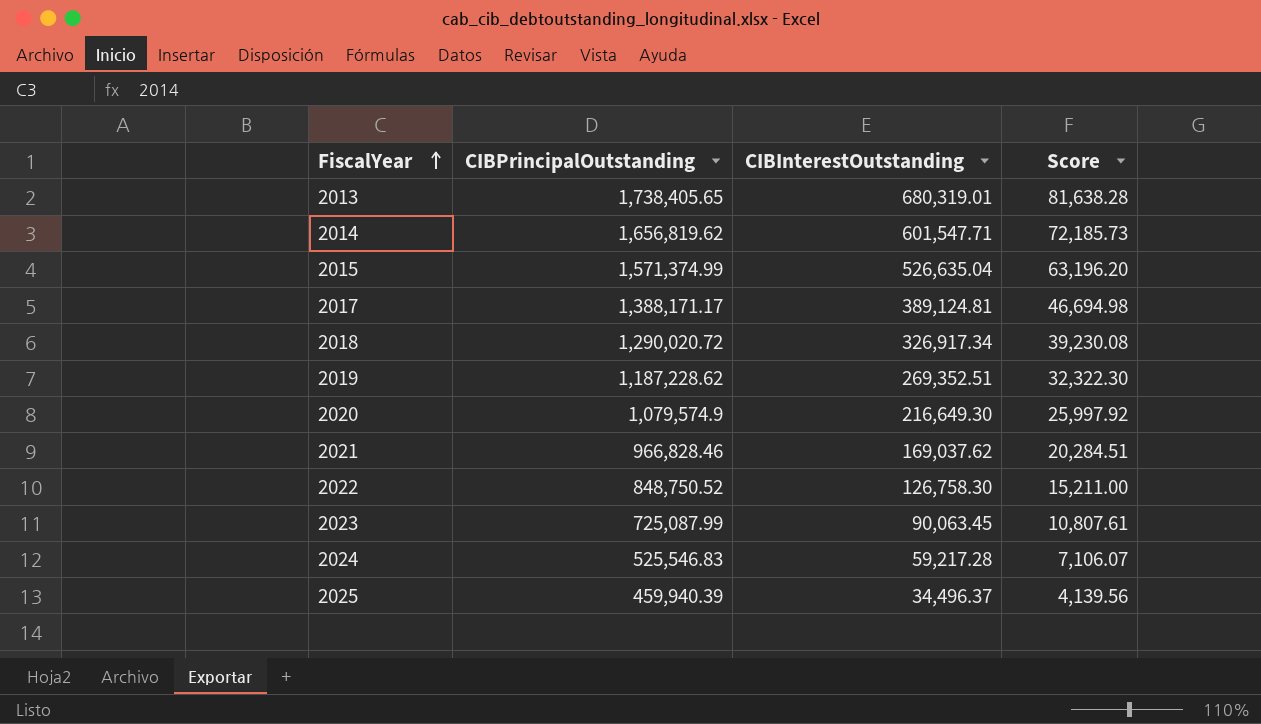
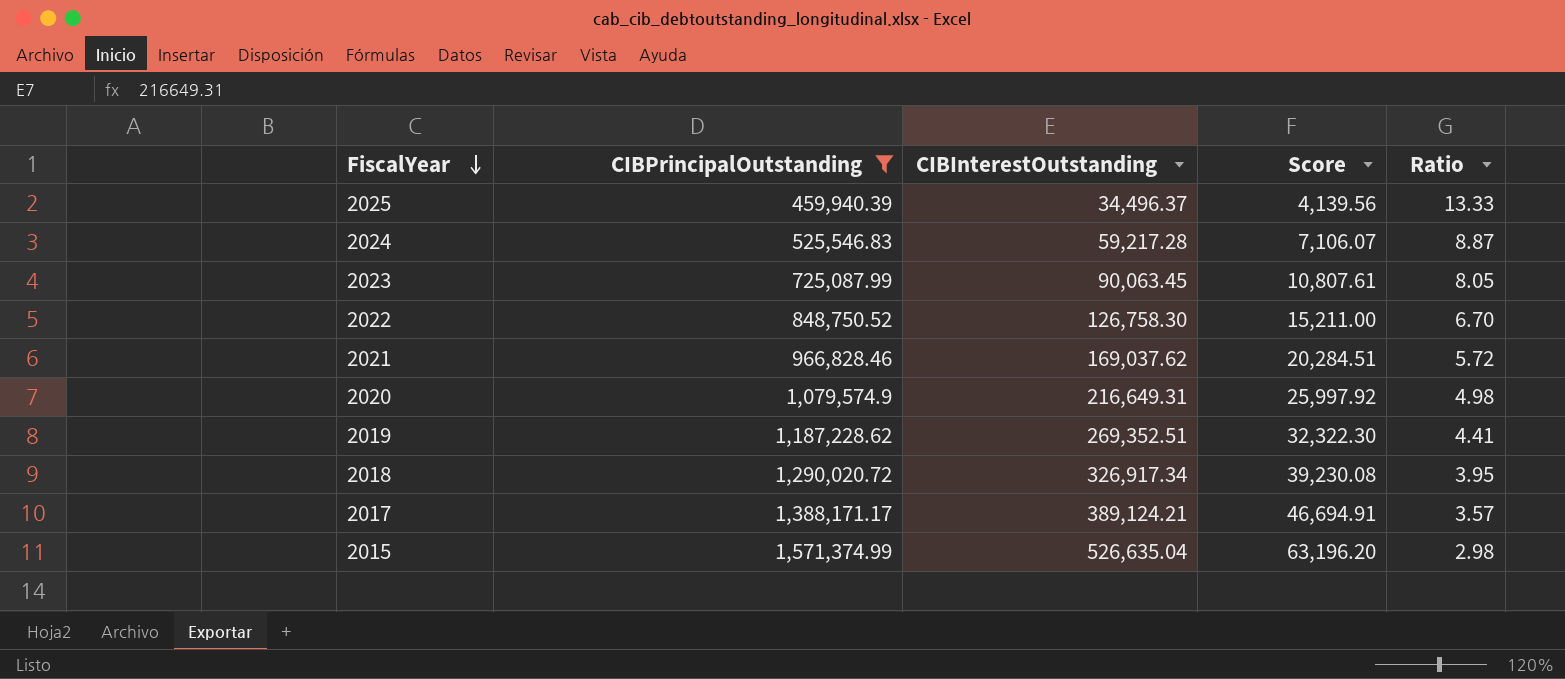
filter: none -> CIBPrincipalOutstanding <= 1,571,374.99
row order: FiscalYear ascending -> FiscalYear descending
column Ratio | formula: none -> [CIBPrincipalOutstanding] / [CIBInterestOutstanding]
2020 | CIBInterestOutstanding: 216,649.30 -> 216,649.31
2017 | CIBInterestOutstanding: 389,124.81 -> 389,124.21
2017 | Score: 46,694.98 -> 46,694.91

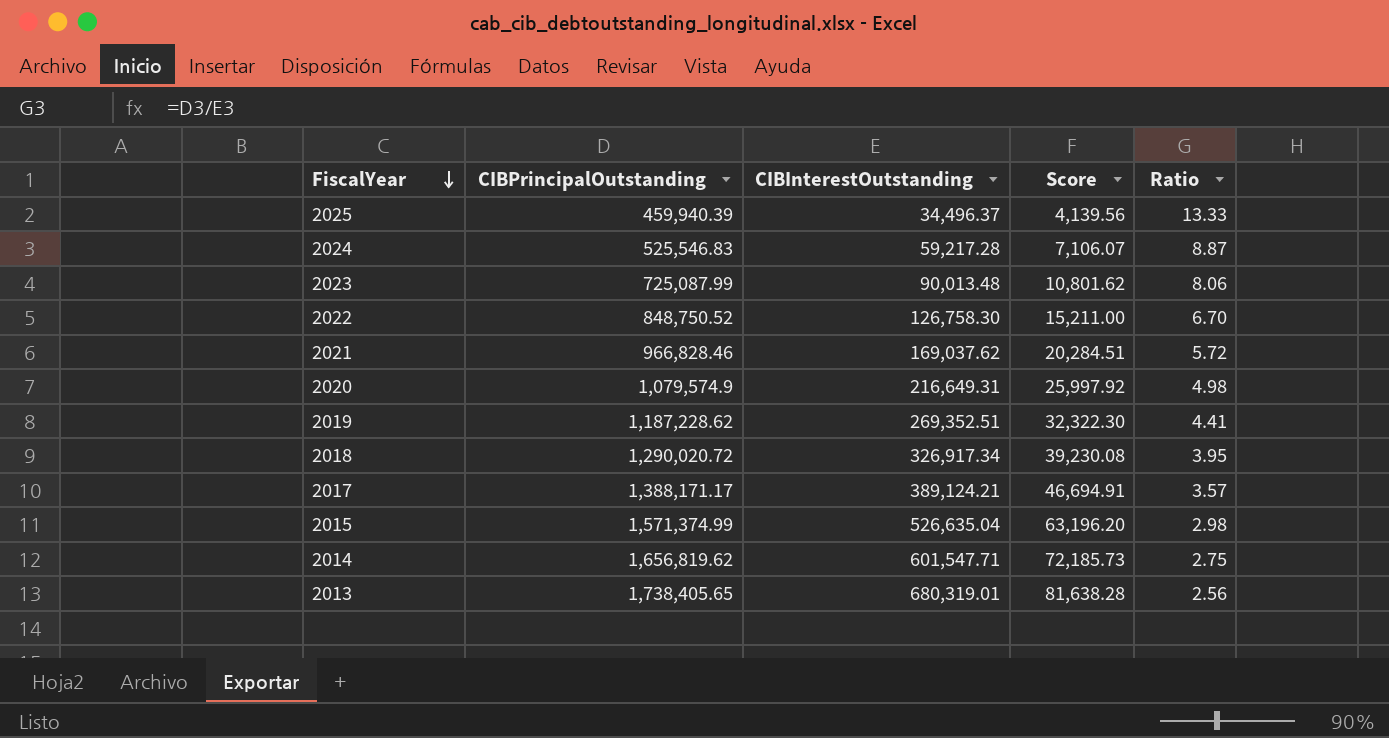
filter: CIBPrincipalOutstanding <= 1,571,374.99 -> none
2023 | CIBInterestOutstanding: 90,063.45 -> 90,013.48
2023 | Score: 10,807.61 -> 10,801.62
2023 | Ratio: 8.05 -> 8.06

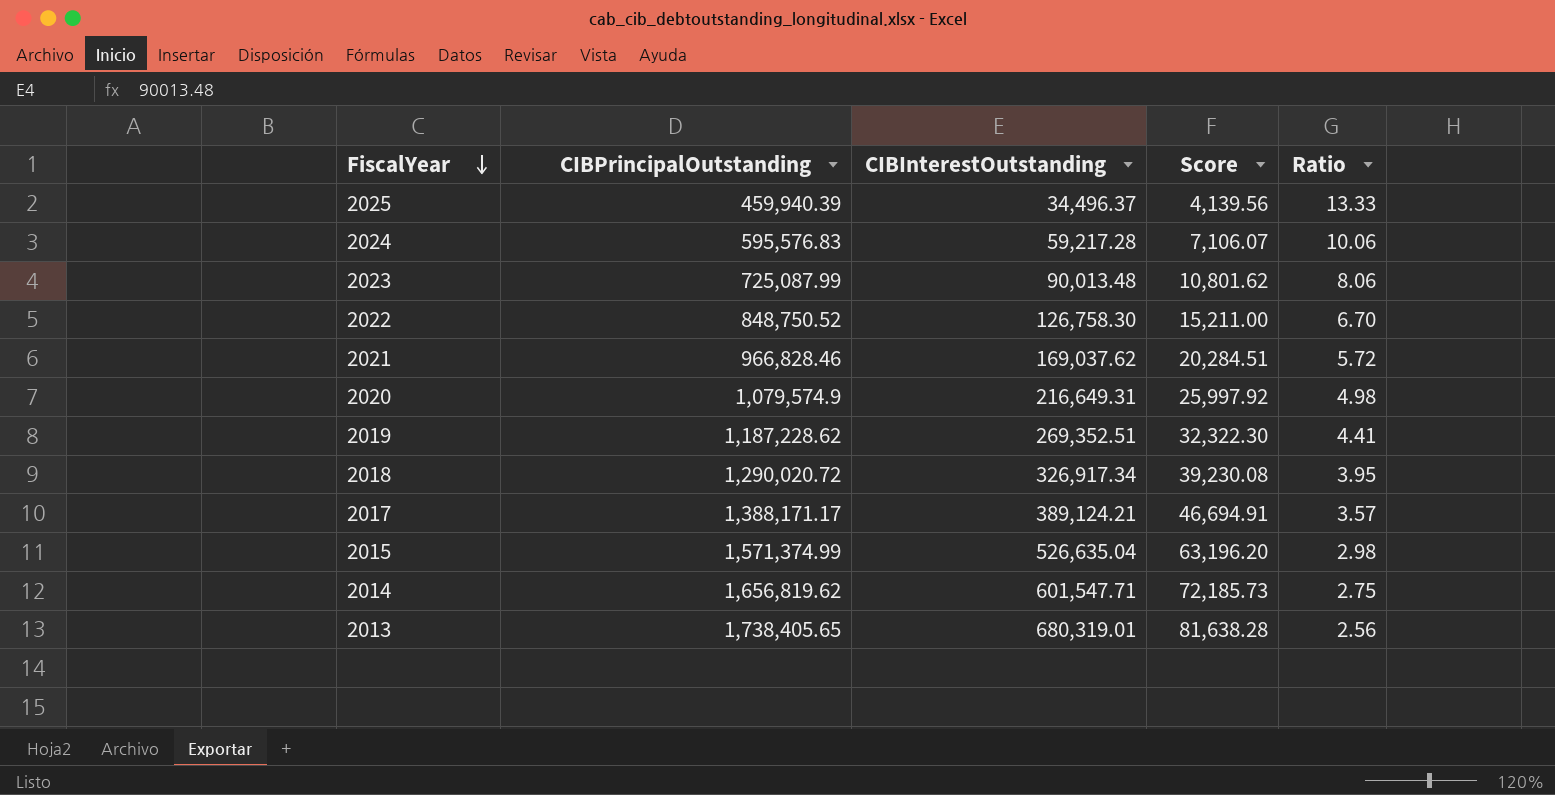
2024 | CIBPrincipalOutstanding: 525,546.83 -> 595,576.83
2024 | Ratio: 8.87 -> 10.06

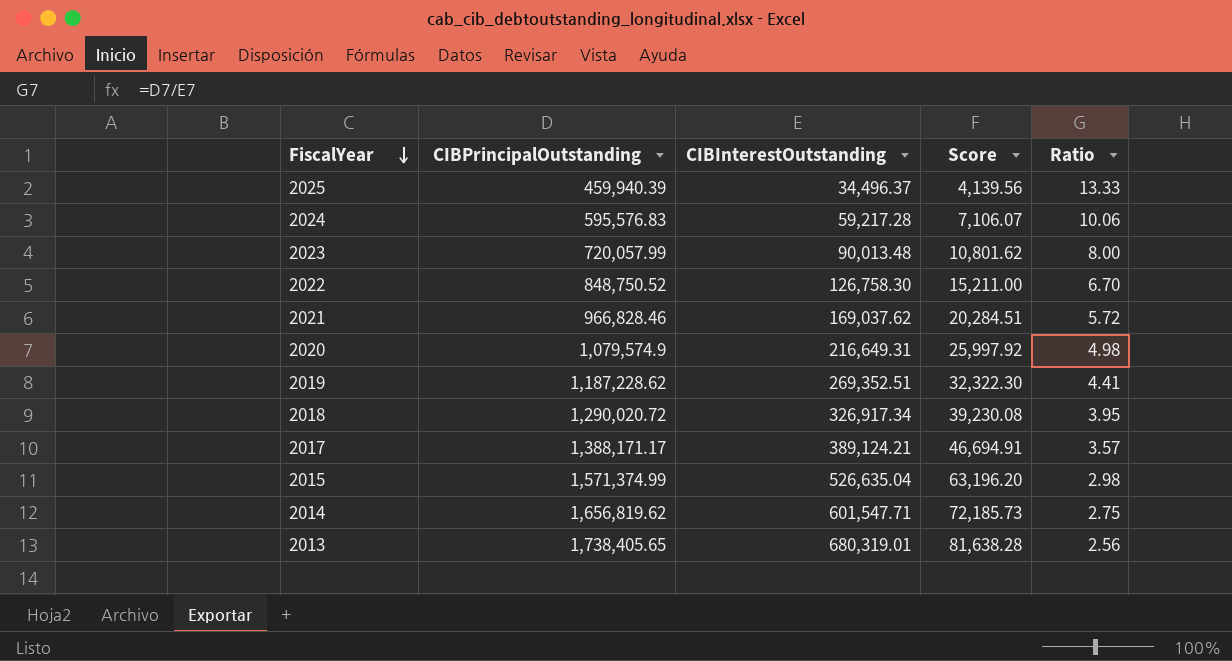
2023 | CIBPrincipalOutstanding: 725,087.99 -> 720,057.99
2023 | Ratio: 8.06 -> 8.00

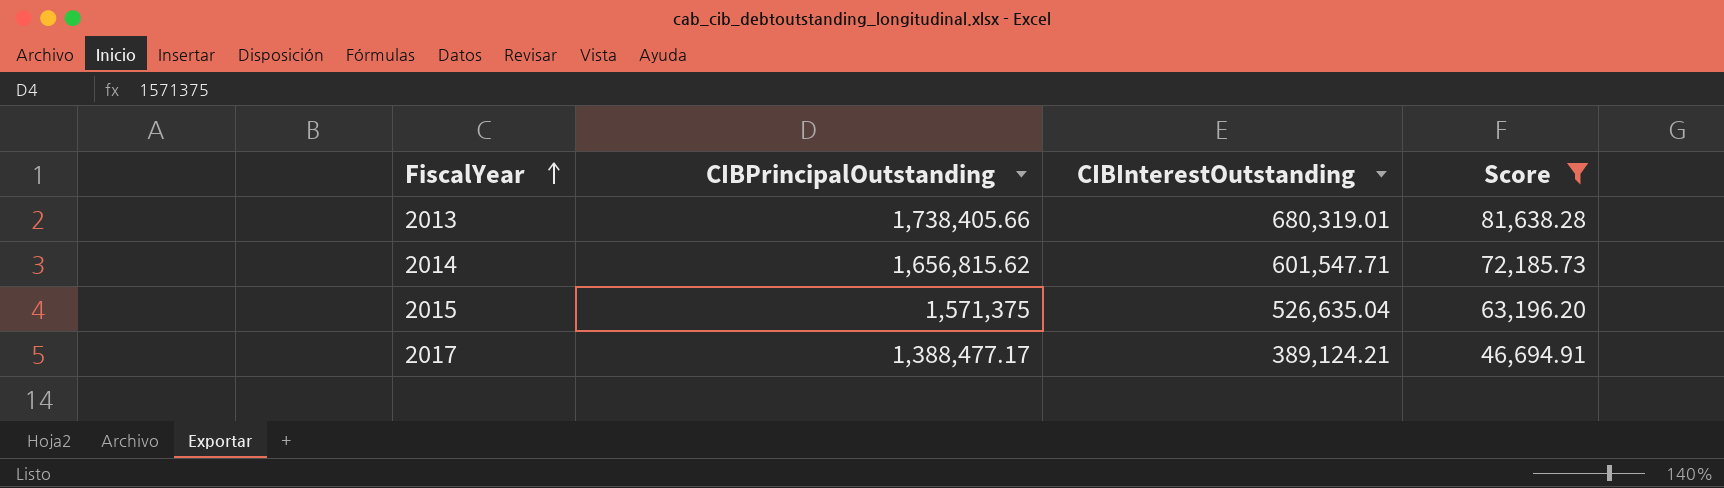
filter: none -> Score >= 46,694.91
row order: FiscalYear descending -> FiscalYear ascending
column Ratio | formula: [CIBPrincipalOutstanding] / [CIBInterestOutstanding] -> none
2013 | CIBPrincipalOutstanding: 1,738,405.65 -> 1,738,405.66
2014 | CIBPrincipalOutstanding: 1,656,819.62 -> 1,656,815.62
2015 | CIBPrincipalOutstanding: 1,571,374.99 -> 1,571,375
2017 | CIBPrincipalOutstanding: 1,388,171.17 -> 1,388,477.17

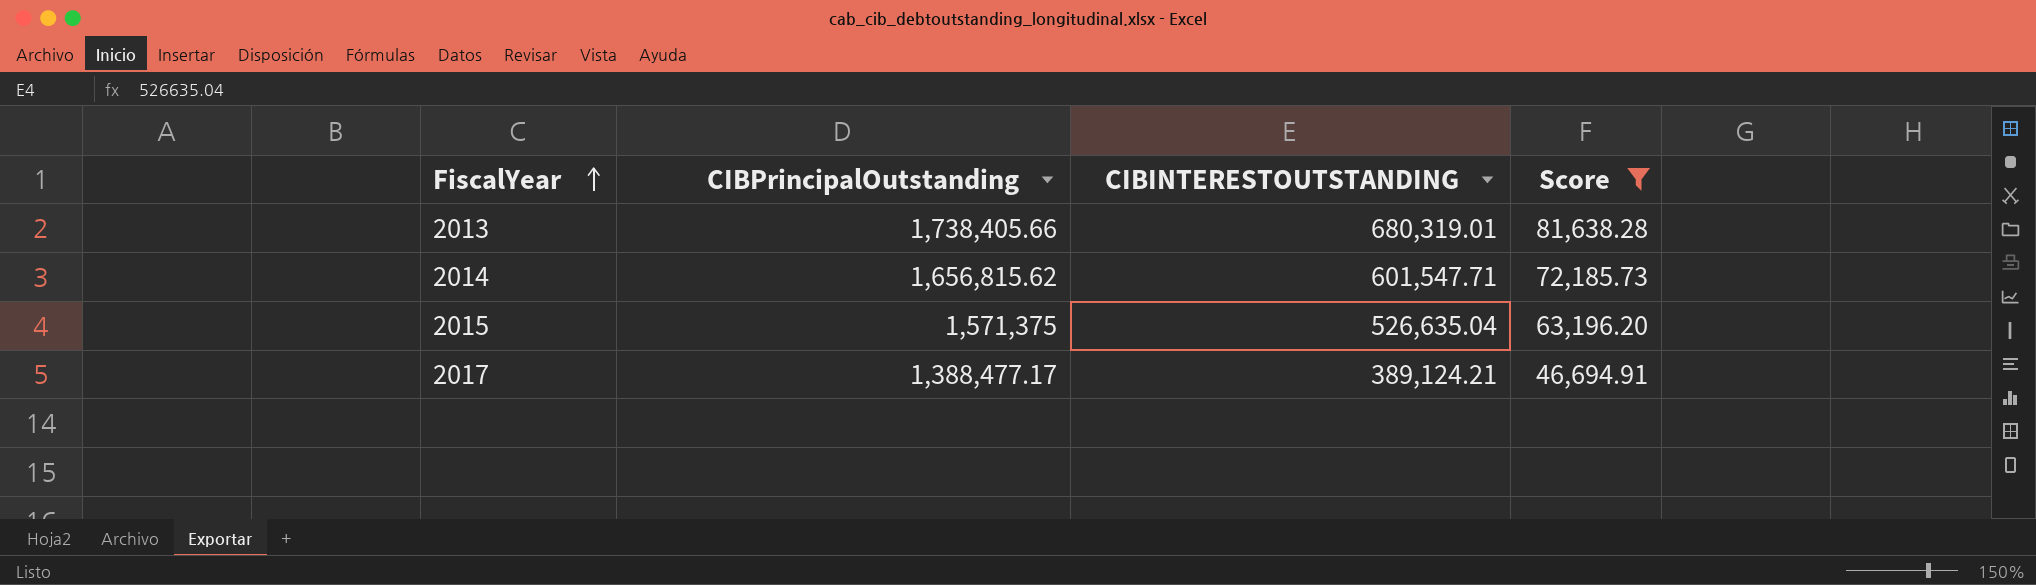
column name: CIBInterestOutstanding -> CIBINTERESTOUTSTANDING

